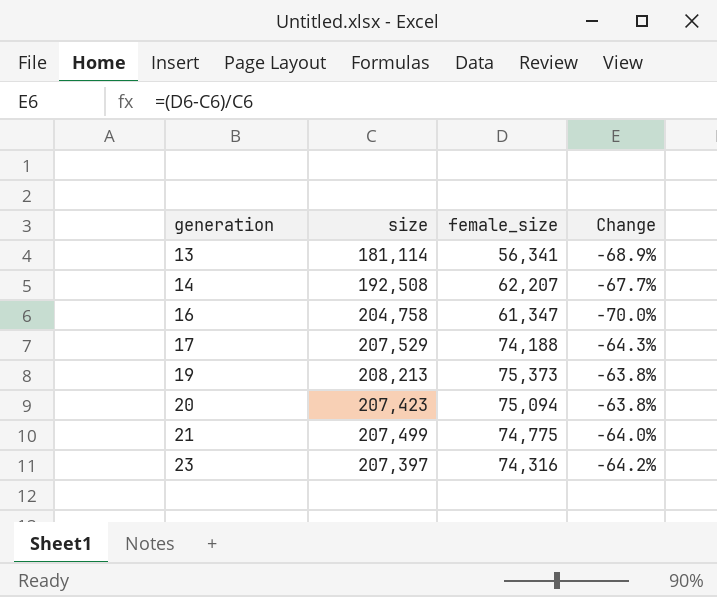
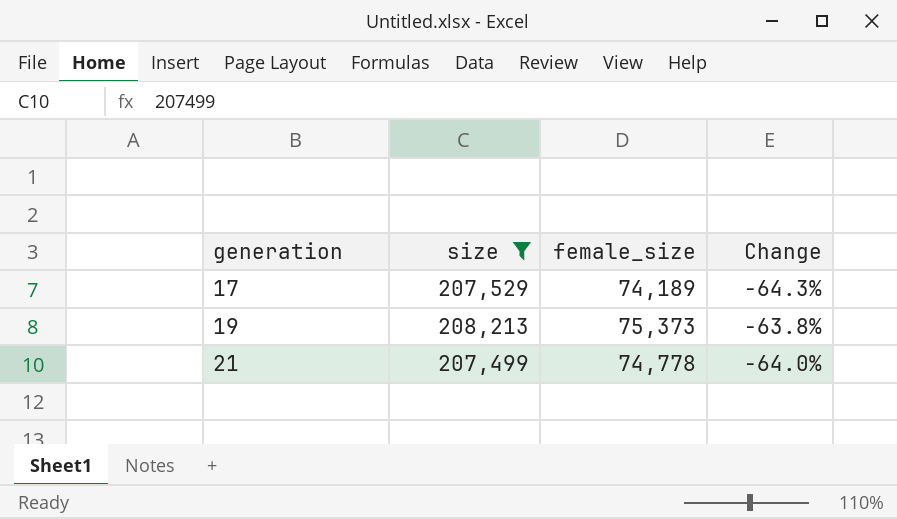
filter: none -> size >= 207,499
17 | female_size: 74,188 -> 74,189
21 | female_size: 74,775 -> 74,778

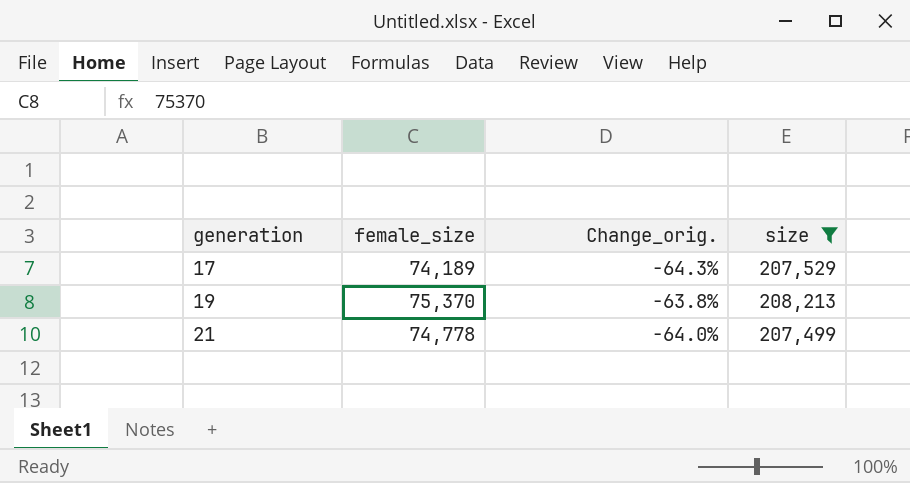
column name: Change -> Change_orig.
column size | position: 2 -> 4
19 | female_size: 75,373 -> 75,370

